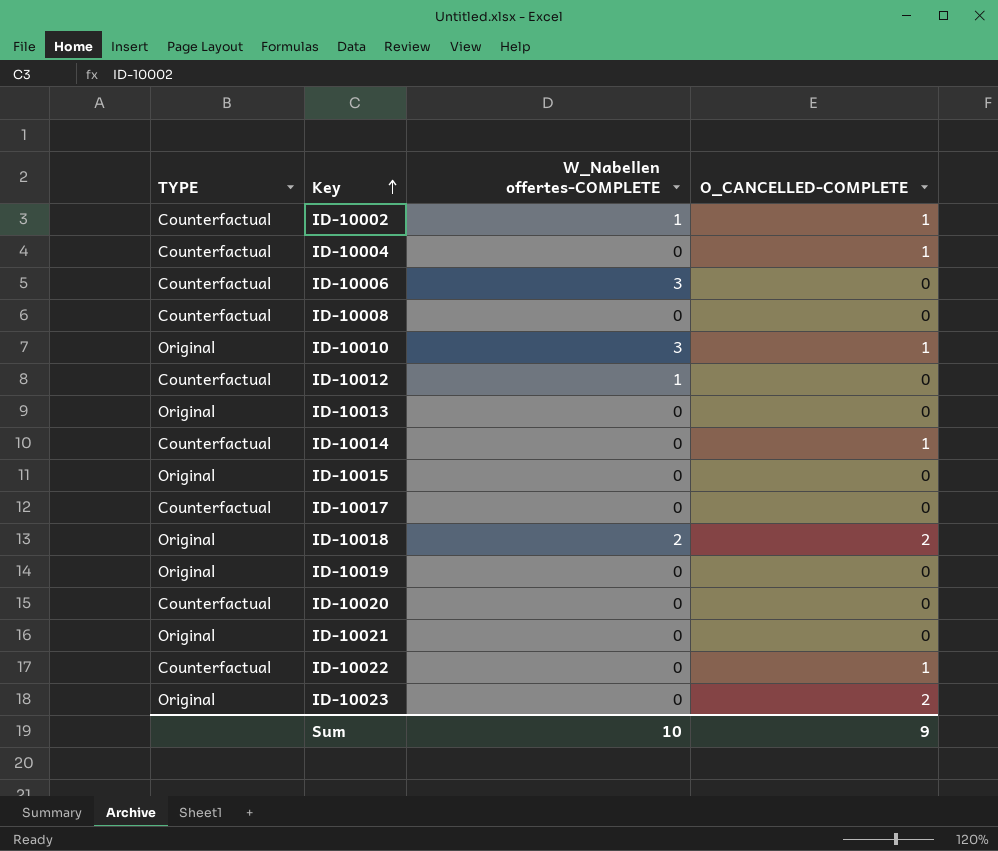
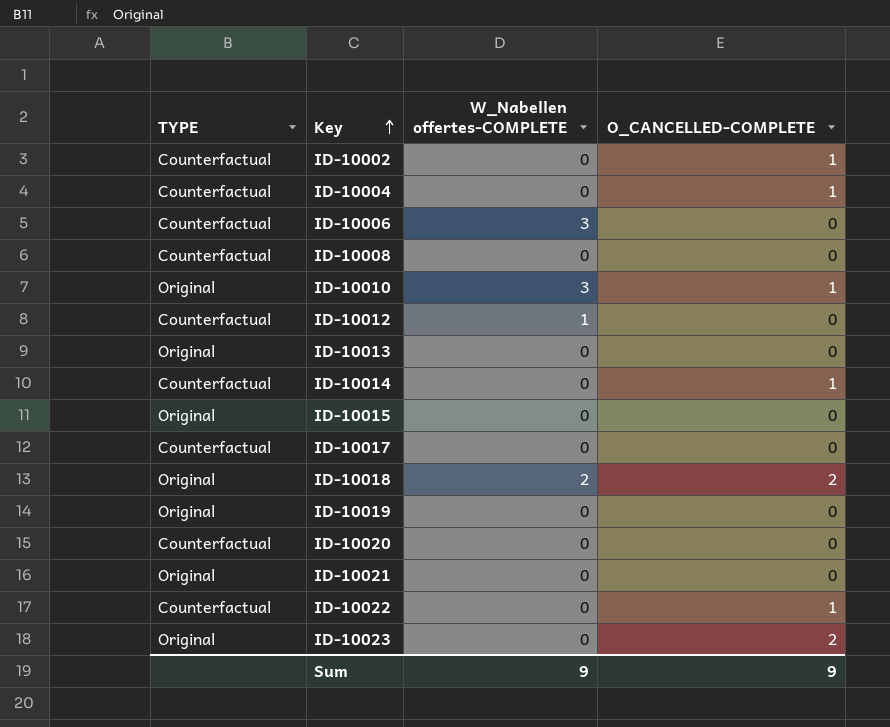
ID-10002 | W_Nabellen offertes-COMPLETE: 1 -> 0
Sum | W_Nabellen offertes-COMPLETE: 10 -> 9

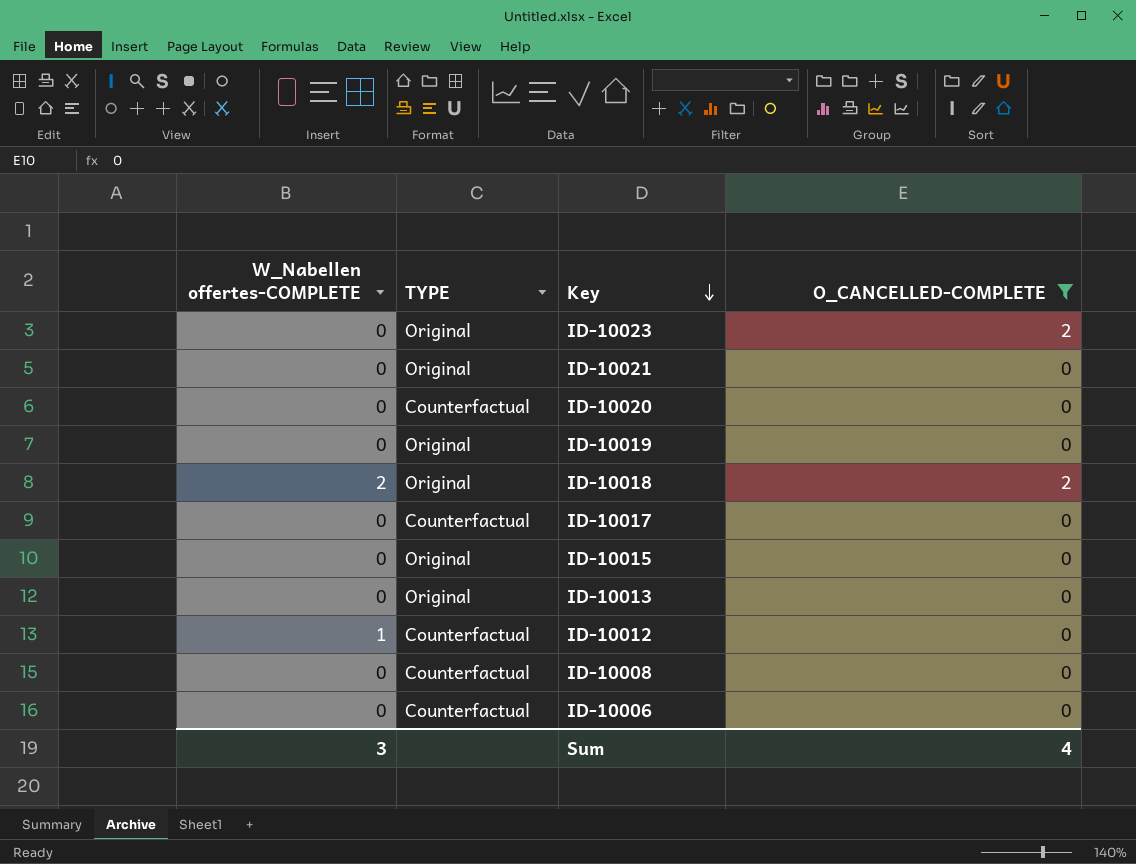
filter: none -> O_CANCELLED-COMPLETE != 1
row order: Key ascending -> Key descending
column W_Nabellen offertes-COMPLETE | position: 3 -> 1
ID-10006 | W_Nabellen offertes-COMPLETE: 3 -> 0
Sum | W_Nabellen offertes-COMPLETE: 9 -> 3
Sum | O_CANCELLED-COMPLETE: 9 -> 4

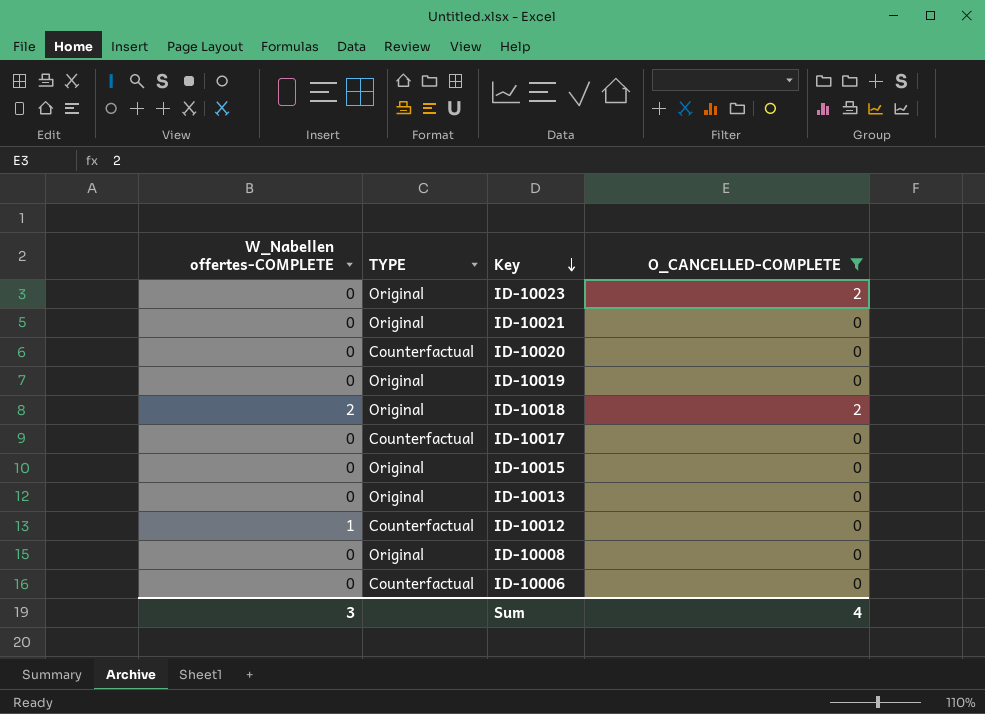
ID-10008 | TYPE: Counterfactual -> Original

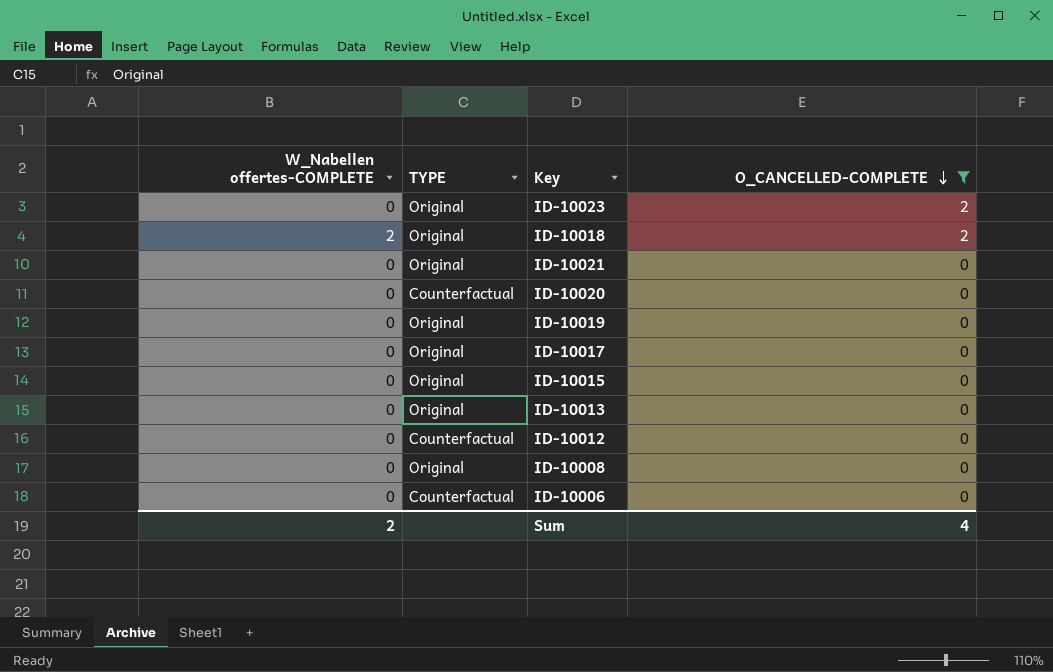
row order: Key descending -> O_CANCELLED-COMPLETE descending
ID-10017 | TYPE: Counterfactual -> Original
ID-10012 | W_Nabellen offertes-COMPLETE: 1 -> 0
Sum | W_Nabellen offertes-COMPLETE: 3 -> 2

